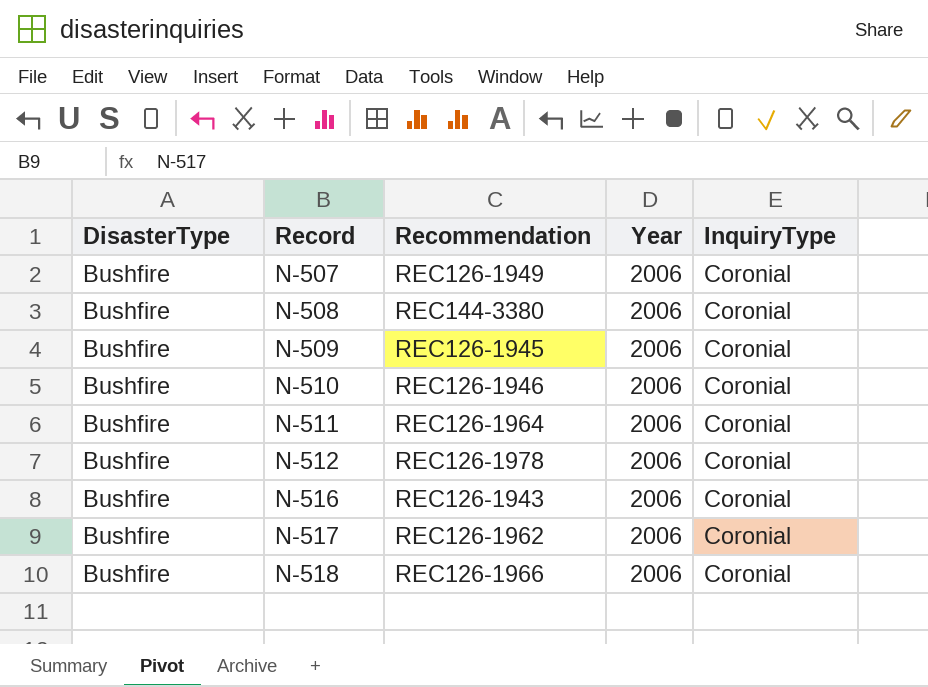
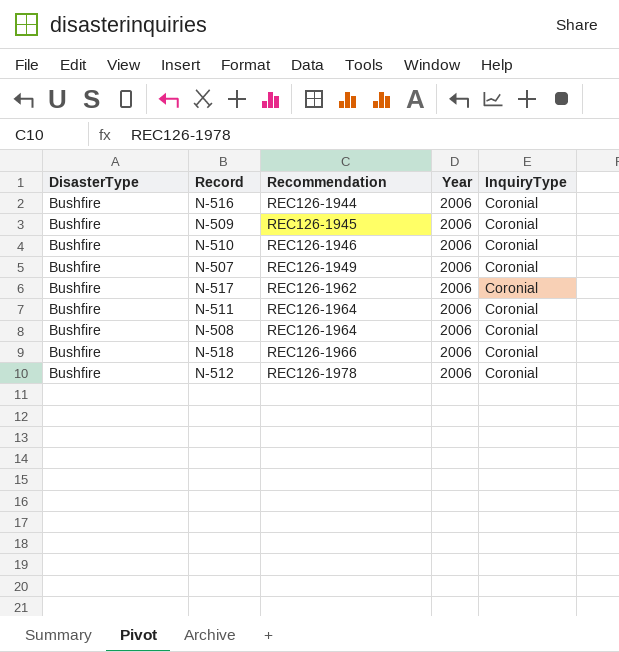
row order: Record ascending -> Recommendation ascending
N-516 | Recommendation: REC126-1943 -> REC126-1944
N-508 | Recommendation: REC144-3380 -> REC126-1964

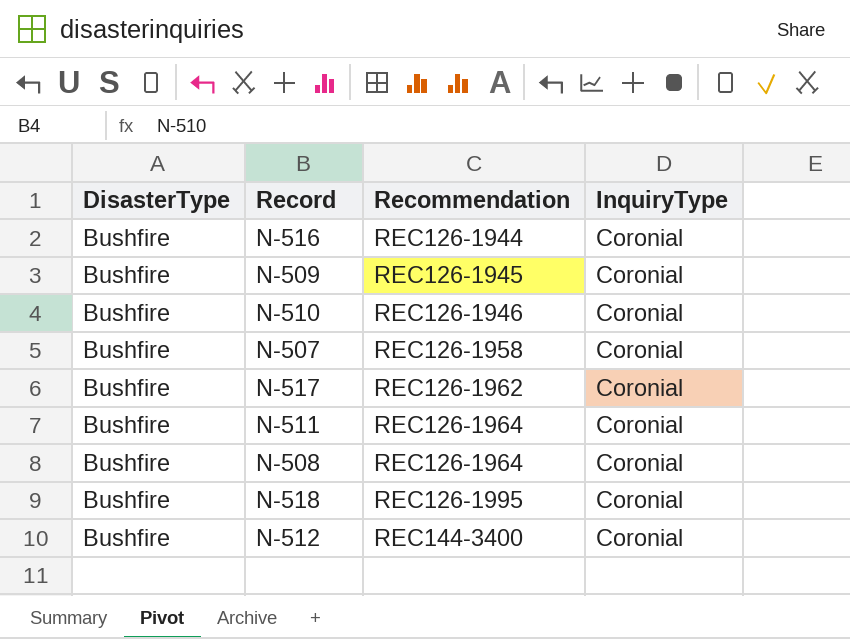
column Year | position: 4 -> none
N-507 | Recommendation: REC126-1949 -> REC126-1958
N-518 | Recommendation: REC126-1966 -> REC126-1995
N-512 | Recommendation: REC126-1978 -> REC144-3400

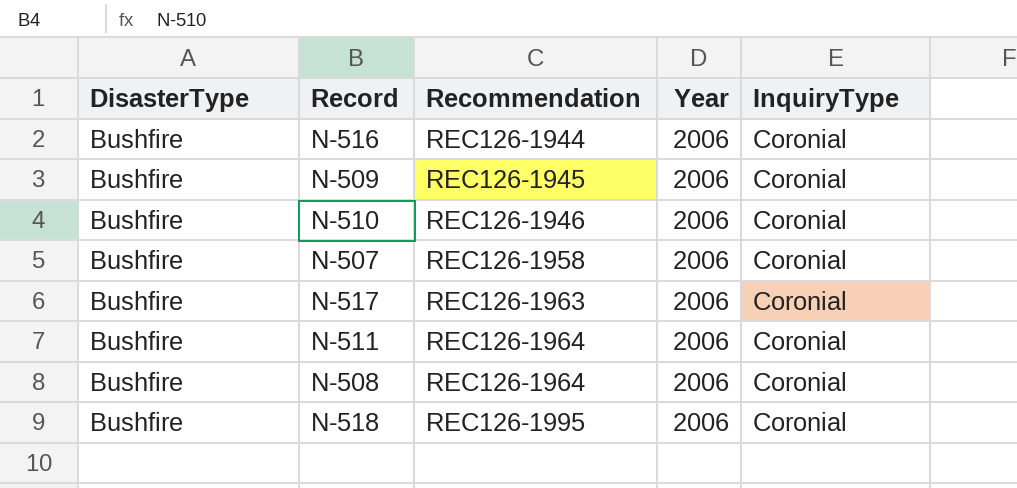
column Year | position: none -> 4
row N-512: Bushfire | REC144-3400 | Coronial -> none
N-517 | Recommendation: REC126-1962 -> REC126-1963

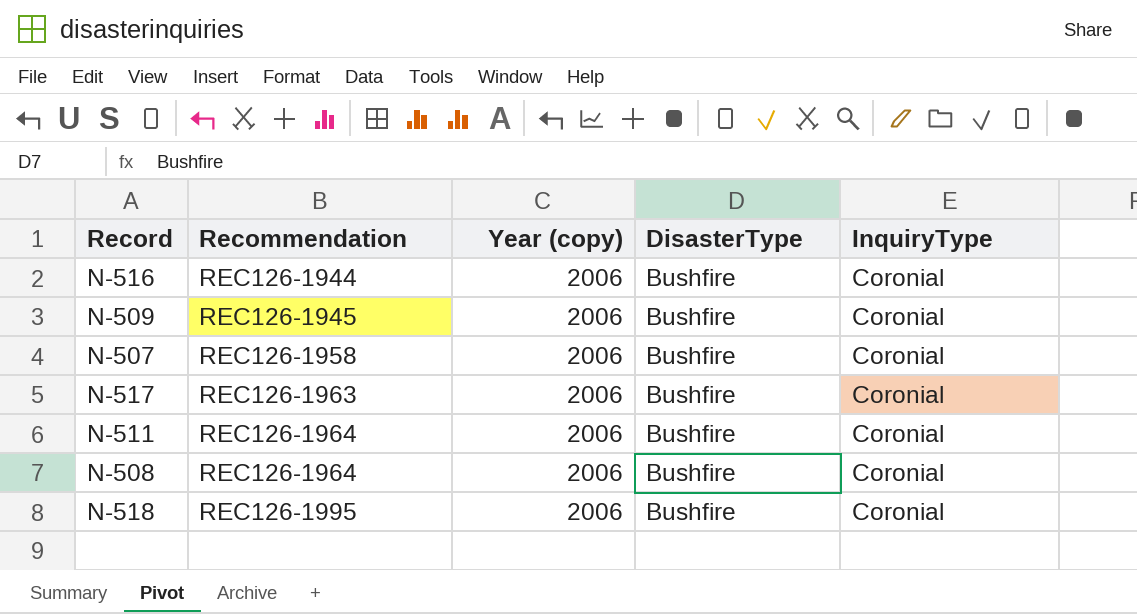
column name: Year -> Year (copy)
column DisasterType | position: 1 -> 4
row N-510: Bushfire | REC126-1946 | 2006 | Coronial -> none

